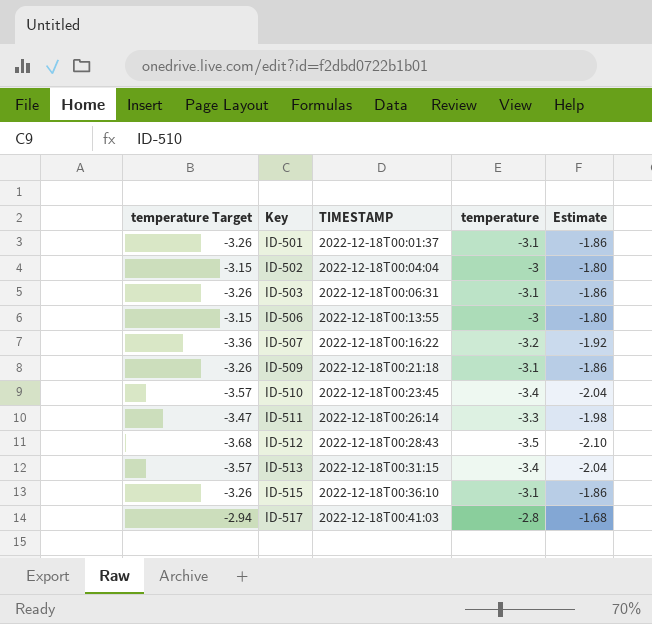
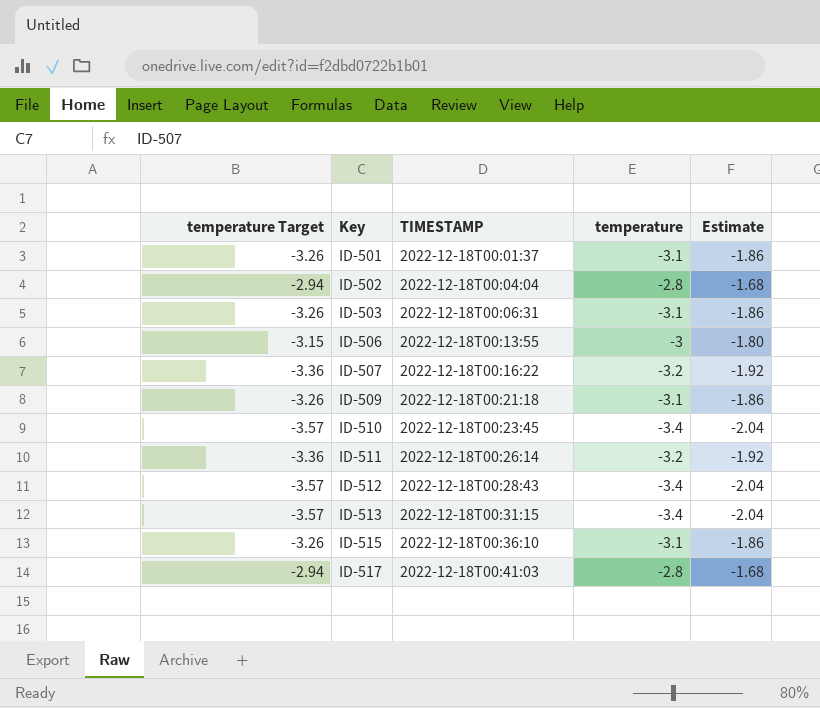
ID-502 | temperature Target: -3.15 -> -2.94
ID-502 | temperature: -3 -> -2.8
ID-502 | Estimate: -1.80 -> -1.68
ID-511 | temperature Target: -3.47 -> -3.36
ID-511 | temperature: -3.3 -> -3.2
ID-511 | Estimate: -1.98 -> -1.92
ID-512 | temperature Target: -3.68 -> -3.57
ID-512 | temperature: -3.5 -> -3.4
ID-512 | Estimate: -2.10 -> -2.04

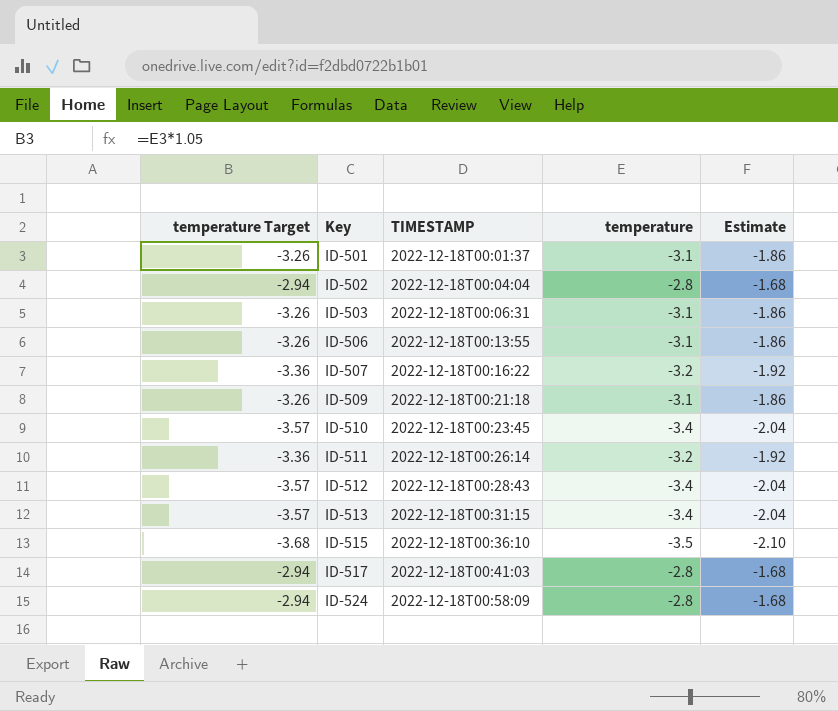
ID-506 | temperature Target: -3.15 -> -3.26
ID-506 | temperature: -3 -> -3.1
ID-506 | Estimate: -1.80 -> -1.86
ID-515 | temperature Target: -3.26 -> -3.68
ID-515 | temperature: -3.1 -> -3.5
ID-515 | Estimate: -1.86 -> -2.10
row ID-524: none -> -2.94 | 2022-12-18T00:58:09 | -2.8 | -1.68

